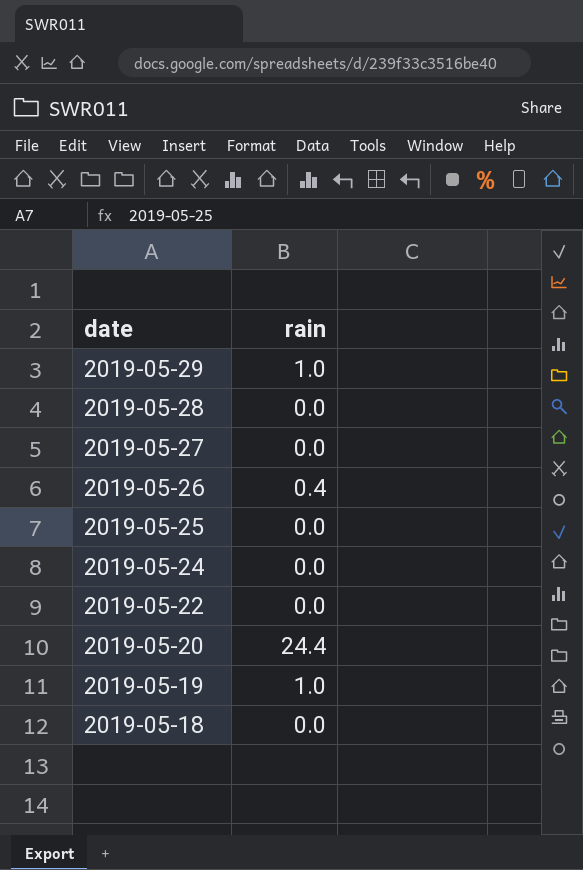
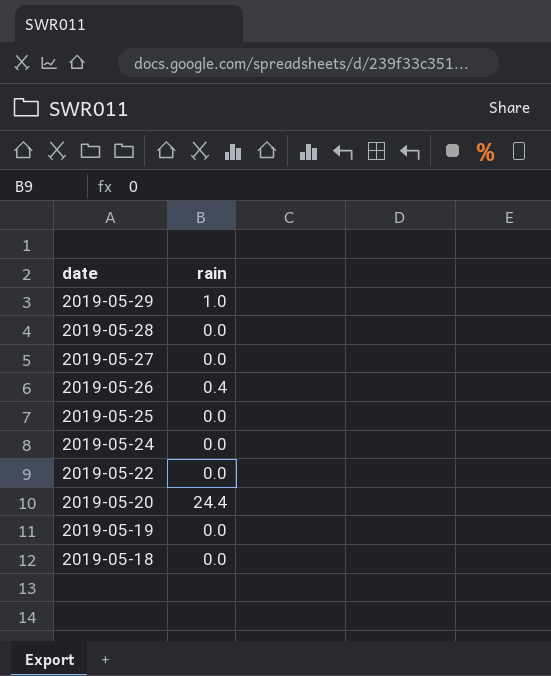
2019-05-19 | rain: 1.0 -> 0.0

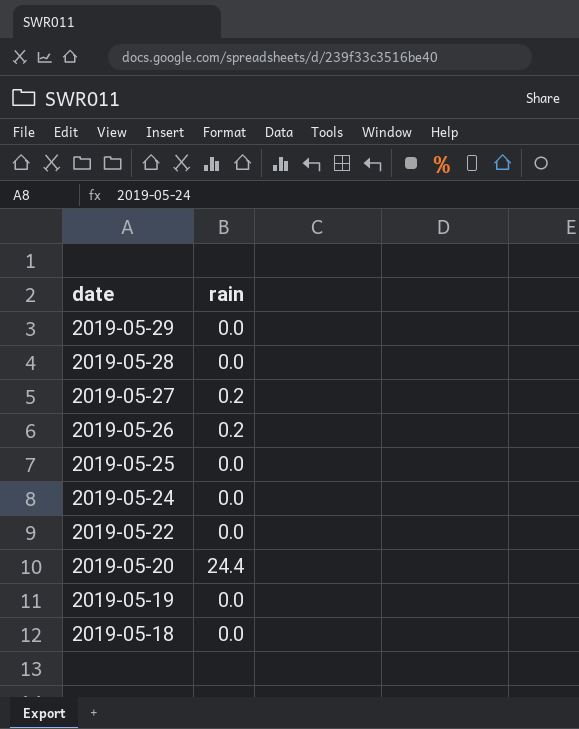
2019-05-29 | rain: 1.0 -> 0.0
2019-05-27 | rain: 0.0 -> 0.2
2019-05-26 | rain: 0.4 -> 0.2

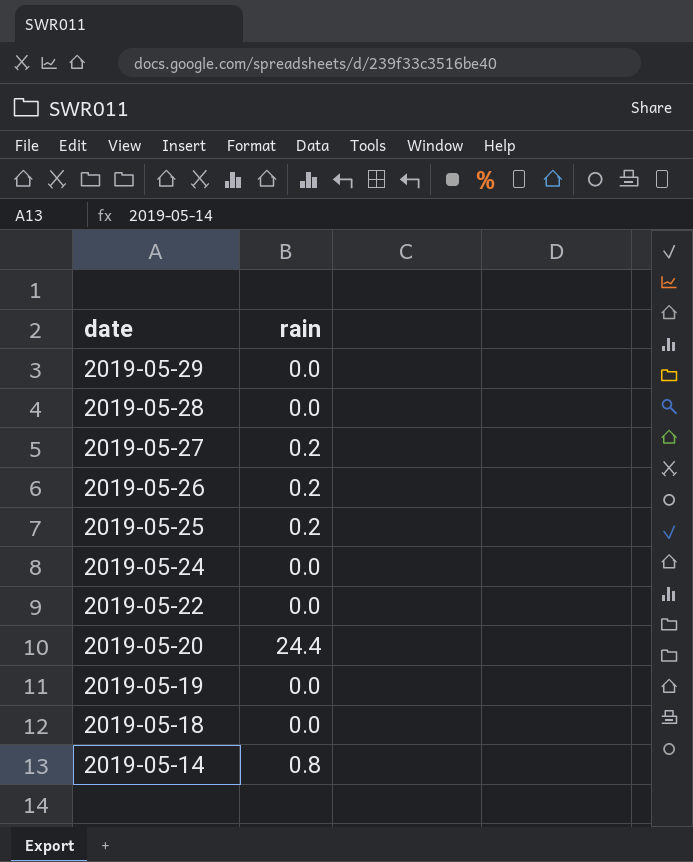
2019-05-25 | rain: 0.0 -> 0.2
row 2019-05-14: none -> 0.8

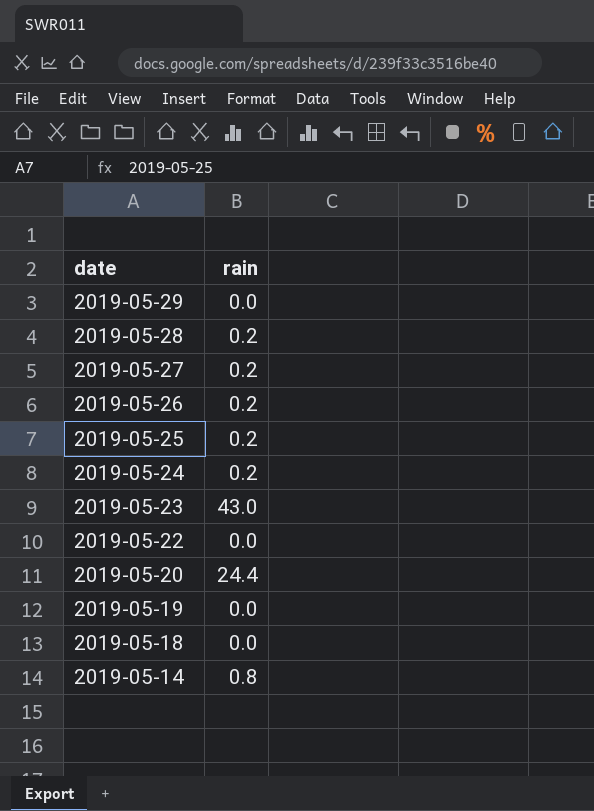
2019-05-28 | rain: 0.0 -> 0.2
2019-05-24 | rain: 0.0 -> 0.2
row 2019-05-23: none -> 43.0

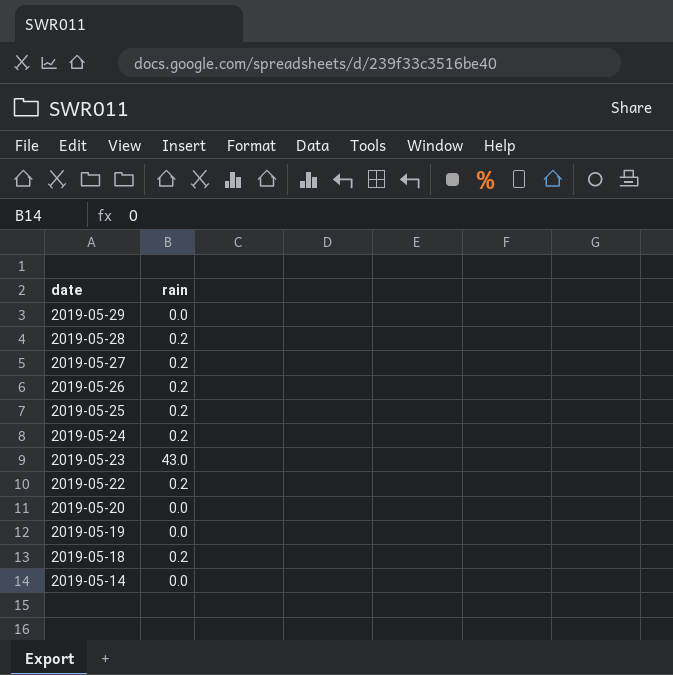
2019-05-22 | rain: 0.0 -> 0.2
2019-05-20 | rain: 24.4 -> 0.0
2019-05-18 | rain: 0.0 -> 0.2
2019-05-14 | rain: 0.8 -> 0.0

